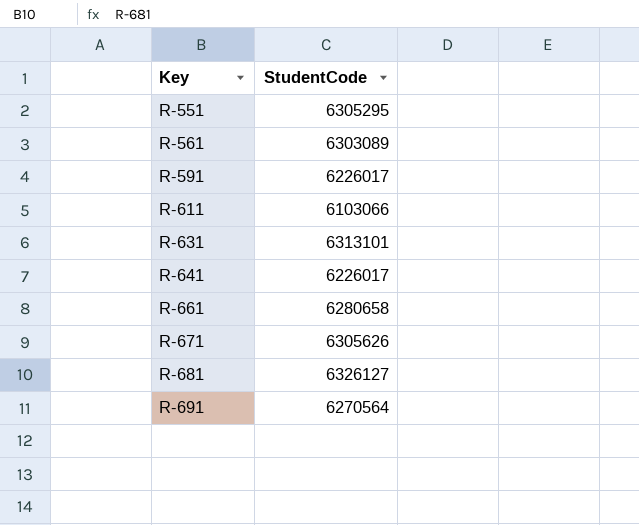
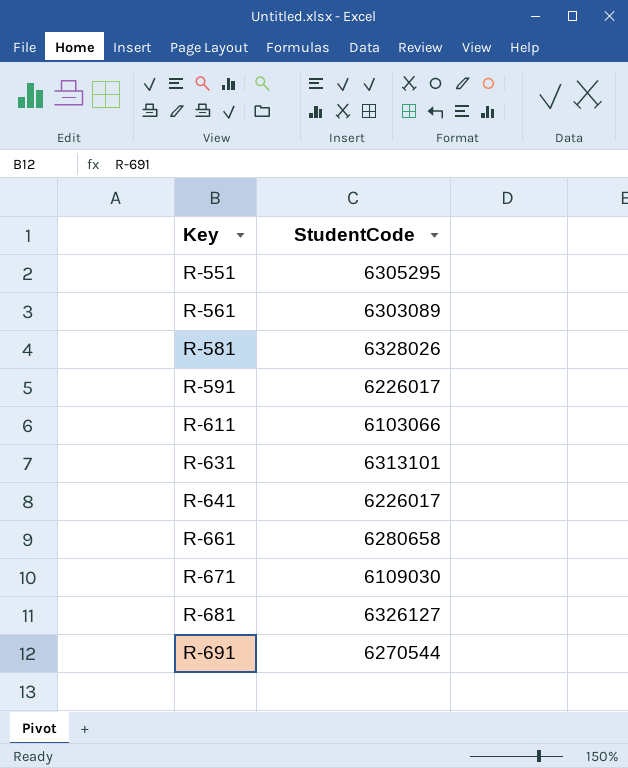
row R-581: none -> 6328026
R-671 | StudentCode: 6305626 -> 6109030
R-691 | StudentCode: 6270564 -> 6270544

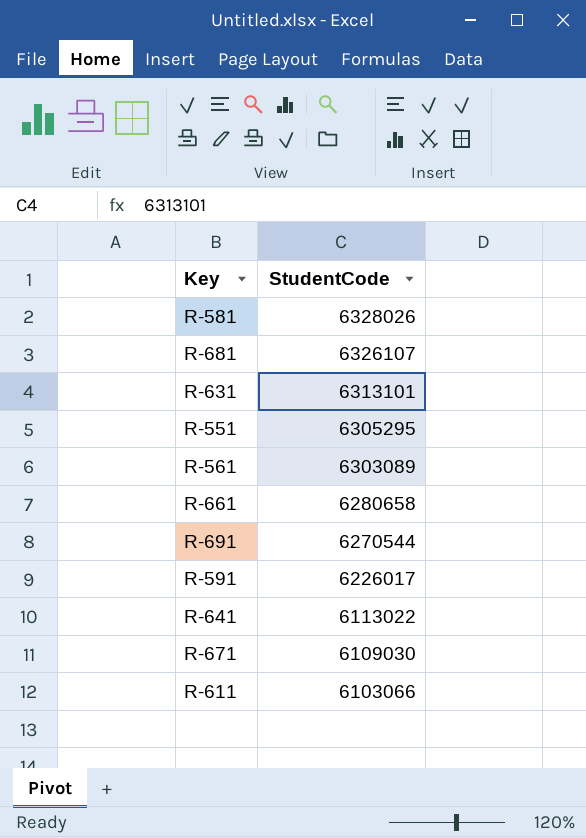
row order: Key ascending -> StudentCode descending
R-681 | StudentCode: 6326127 -> 6326107
R-641 | StudentCode: 6226017 -> 6113022

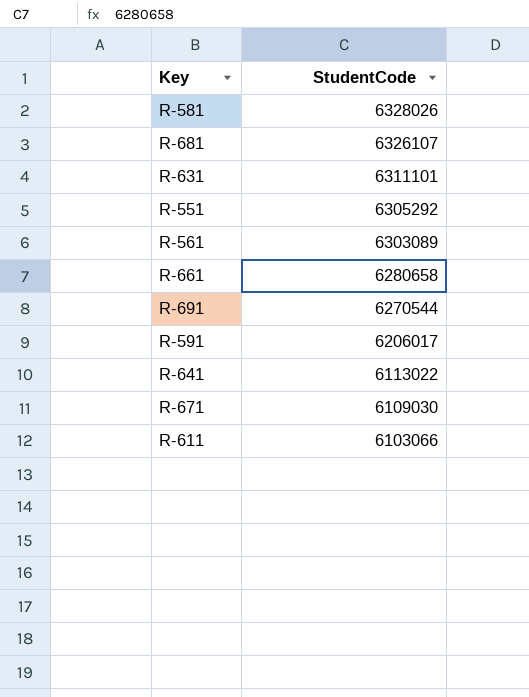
R-631 | StudentCode: 6313101 -> 6311101
R-551 | StudentCode: 6305295 -> 6305292
R-591 | StudentCode: 6226017 -> 6206017

